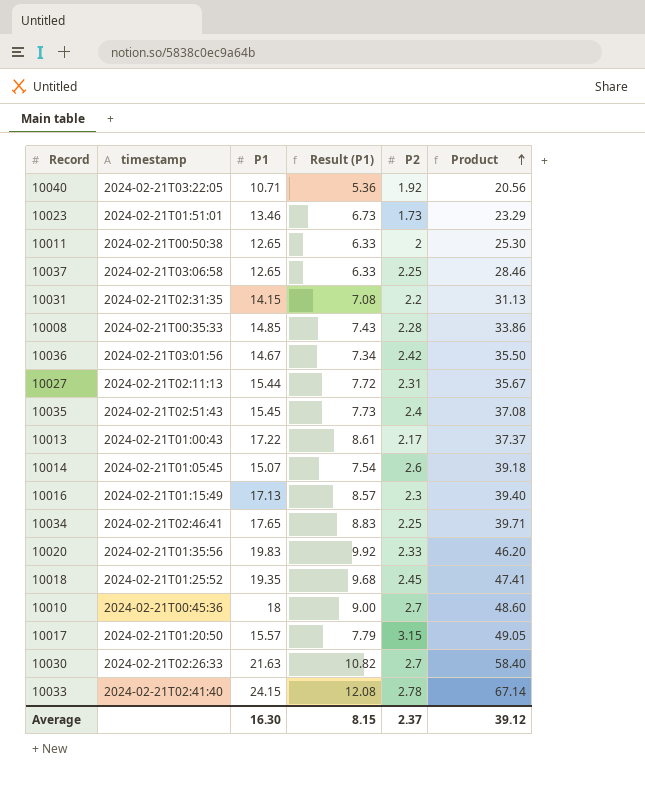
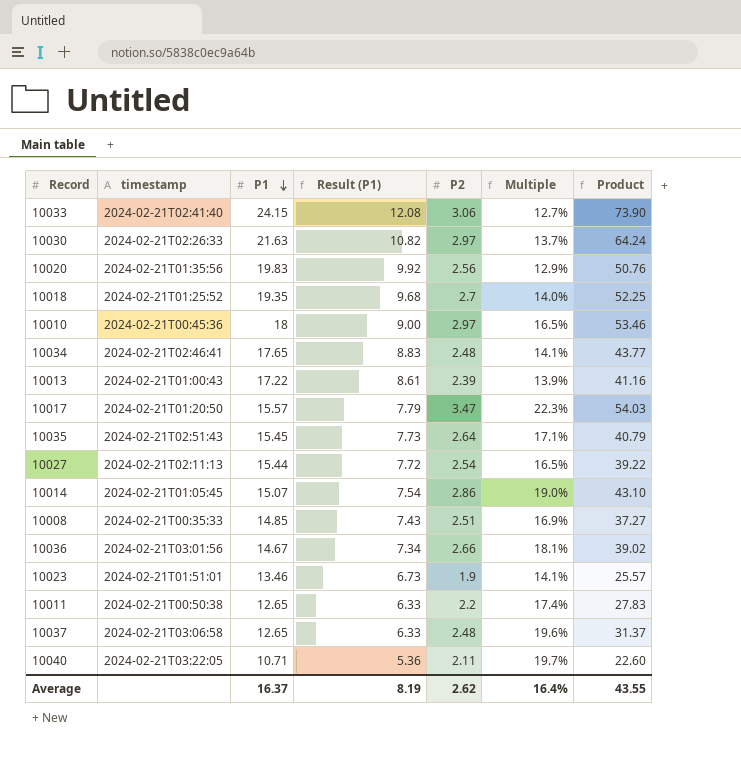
row order: Product ascending -> P1 descending
column Multiple | formula: none -> [P2] / [P1]
row 10031: 2024-02-21T02:31:35 | 14.15 | 7.08 | 2.2 | 31.13 -> none
row 10016: 2024-02-21T01:15:49 | 17.13 | 8.57 | 2.3 | 39.40 -> none
10033 | P2: 2.78 -> 3.06
10033 | Product: 67.14 -> 73.90
10030 | P2: 2.7 -> 2.97
10030 | Product: 58.40 -> 64.24
10020 | P2: 2.33 -> 2.56
10020 | Product: 46.20 -> 50.76
10018 | P2: 2.45 -> 2.7
10018 | Product: 47.41 -> 52.25
10010 | P2: 2.7 -> 2.97
10010 | Product: 48.60 -> 53.46
10034 | P2: 2.25 -> 2.48
10034 | Product: 39.71 -> 43.77
10013 | P2: 2.17 -> 2.39
10013 | Product: 37.37 -> 41.16
10017 | P2: 3.15 -> 3.47
10017 | Product: 49.05 -> 54.03
10035 | P2: 2.4 -> 2.64
10035 | Product: 37.08 -> 40.79
10027 | P2: 2.31 -> 2.54
10027 | Product: 35.67 -> 39.22
10014 | P2: 2.6 -> 2.86
10014 | Product: 39.18 -> 43.10
10008 | P2: 2.28 -> 2.51
10008 | Product: 33.86 -> 37.27
10036 | P2: 2.42 -> 2.66
10036 | Product: 35.50 -> 39.02
10023 | P2: 1.73 -> 1.9
10023 | Product: 23.29 -> 25.57
10011 | P2: 2 -> 2.2
10011 | Product: 25.30 -> 27.83
10037 | P2: 2.25 -> 2.48
10037 | Product: 28.46 -> 31.37
10040 | P2: 1.92 -> 2.11
10040 | Product: 20.56 -> 22.60
Average | P1: 16.30 -> 16.37
Average | Result (P1): 8.15 -> 8.19
Average | P2: 2.37 -> 2.62
Average | Product: 39.12 -> 43.55

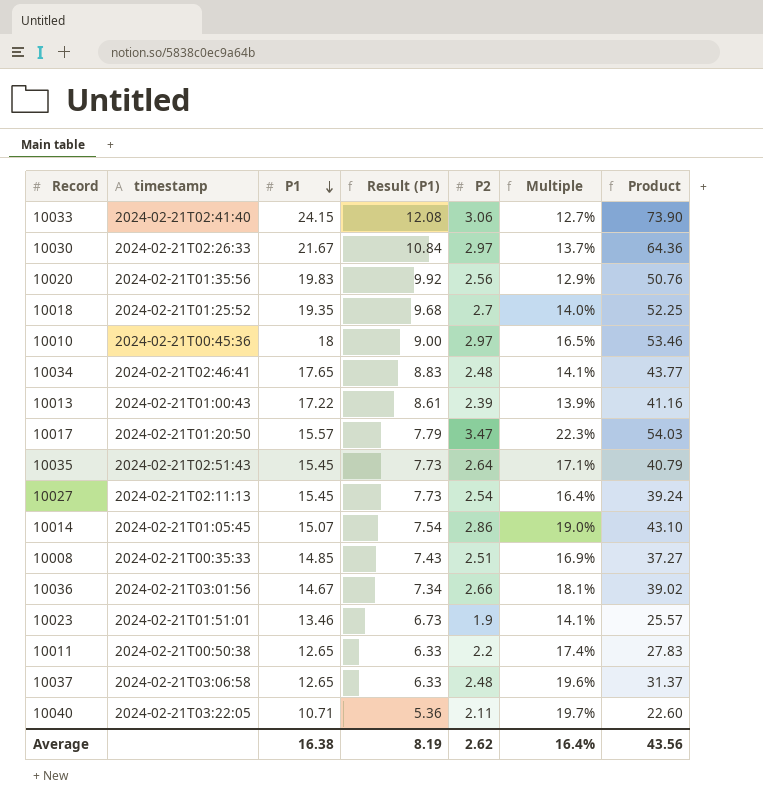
10030 | P1: 21.63 -> 21.67
10030 | Result (P1): 10.82 -> 10.84
10030 | Product: 64.24 -> 64.36
10027 | P1: 15.44 -> 15.45
10027 | Result (P1): 7.72 -> 7.73
10027 | Multiple: 16.5% -> 16.4%
10027 | Product: 39.22 -> 39.24
Average | P1: 16.37 -> 16.38
Average | Product: 43.55 -> 43.56

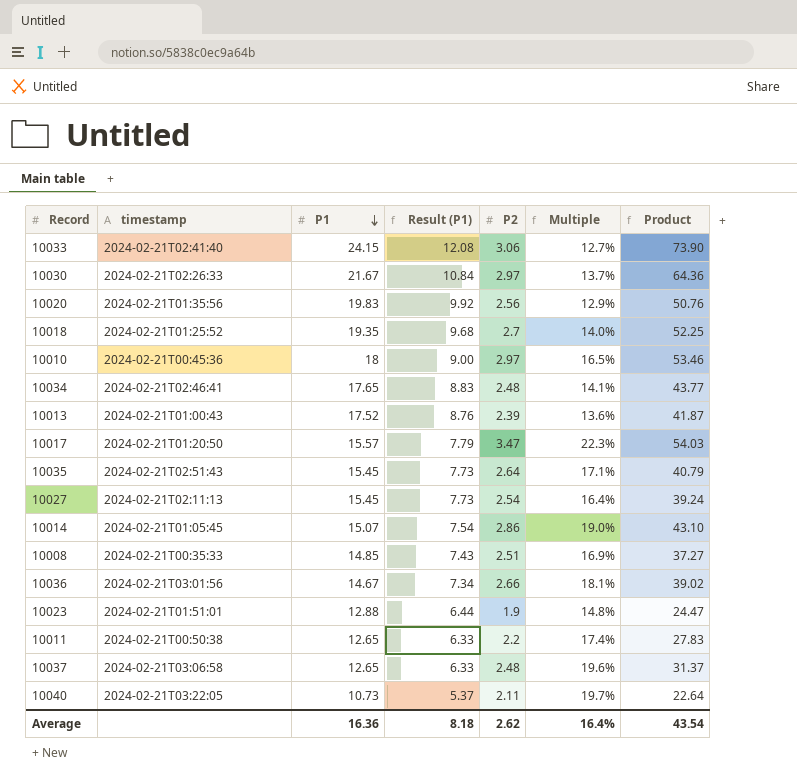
10013 | P1: 17.22 -> 17.52
10013 | Result (P1): 8.61 -> 8.76
10013 | Multiple: 13.9% -> 13.6%
10013 | Product: 41.16 -> 41.87
10023 | P1: 13.46 -> 12.88
10023 | Result (P1): 6.73 -> 6.44
10023 | Multiple: 14.1% -> 14.8%
10023 | Product: 25.57 -> 24.47
10040 | P1: 10.71 -> 10.73
10040 | Result (P1): 5.36 -> 5.37
10040 | Product: 22.60 -> 22.64
Average | P1: 16.38 -> 16.36
Average | Result (P1): 8.19 -> 8.18
Average | Product: 43.56 -> 43.54

